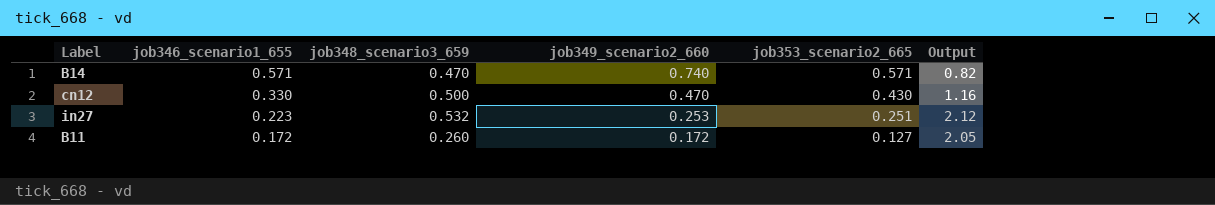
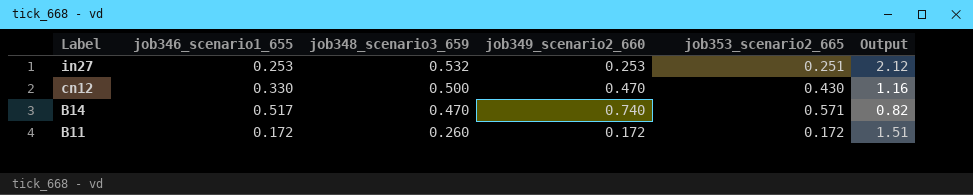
row order: job346_scenario1_655 descending -> Label descending
in27 | job346_scenario1_655: 0.223 -> 0.253
B14 | job346_scenario1_655: 0.571 -> 0.517
B11 | job353_scenario2_665: 0.127 -> 0.172
B11 | Output: 2.05 -> 1.51

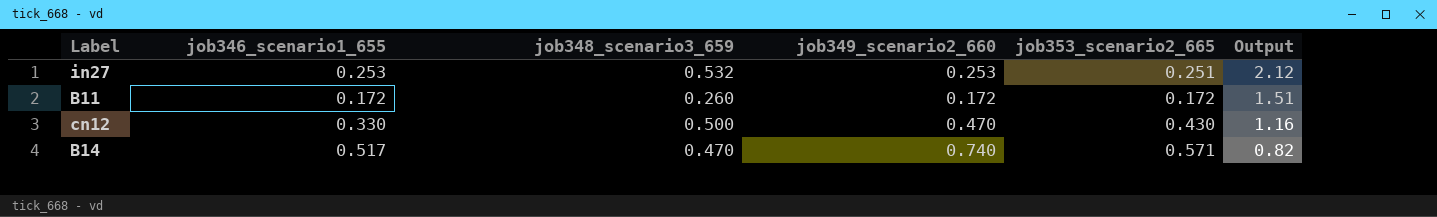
row order: Label descending -> Output descending

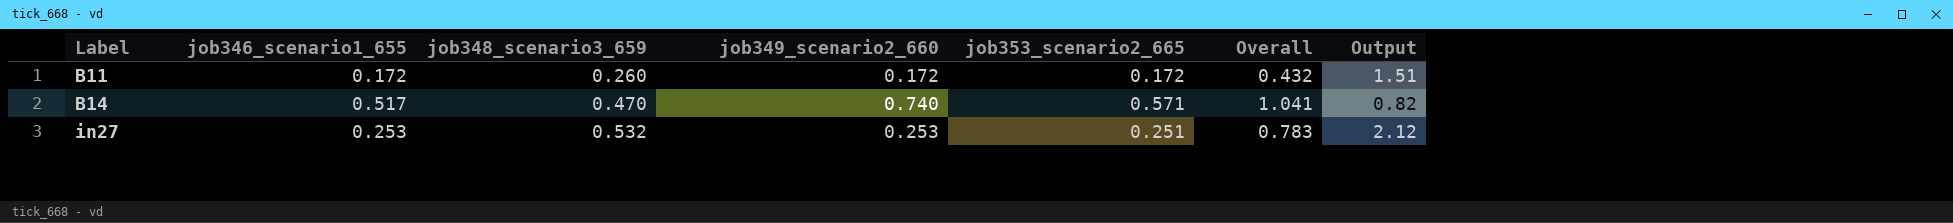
row order: Output descending -> Label ascending
column Overall | formula: none -> [job348_scenario3_659] + [job353_scenario2_665]
row cn12: 0.330 | 0.500 | 0.470 | 0.430 | 1.16 -> none

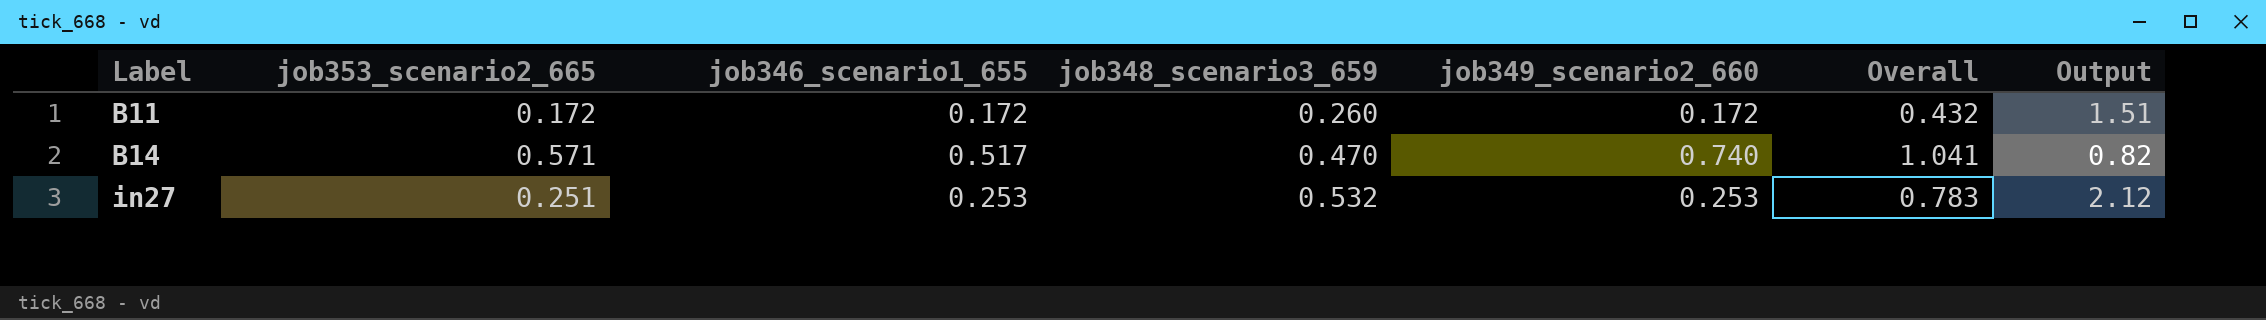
column job353_scenario2_665 | position: 5 -> 2

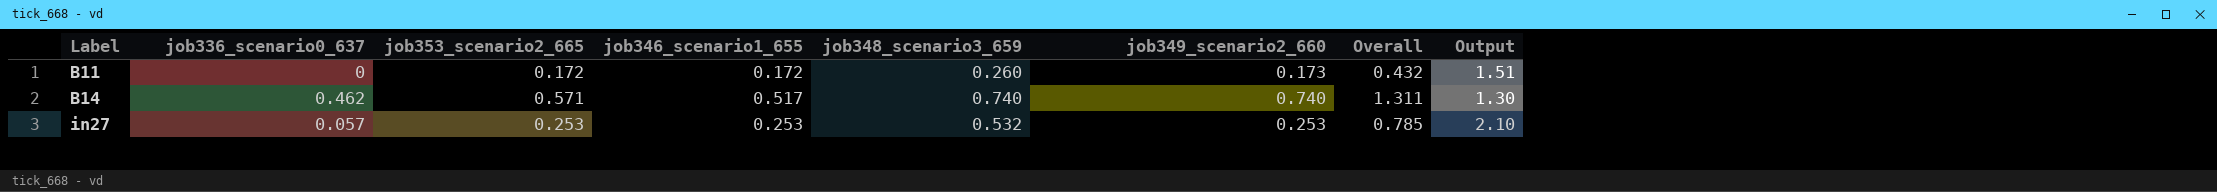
column job336_scenario0_637 | position: none -> 2
B11 | job349_scenario2_660: 0.172 -> 0.173
B14 | job348_scenario3_659: 0.470 -> 0.740
B14 | Overall: 1.041 -> 1.311
B14 | Output: 0.82 -> 1.30
in27 | job353_scenario2_665: 0.251 -> 0.253
in27 | Overall: 0.783 -> 0.785
in27 | Output: 2.12 -> 2.10

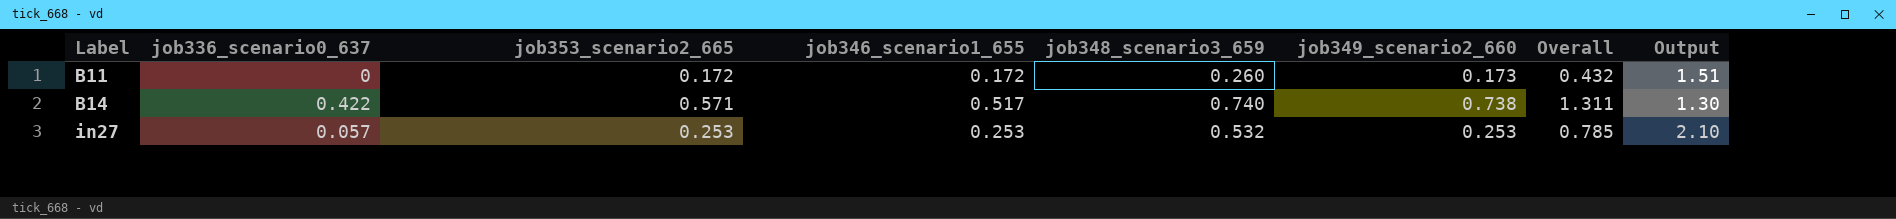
B14 | job336_scenario0_637: 0.462 -> 0.422
B14 | job349_scenario2_660: 0.740 -> 0.738

